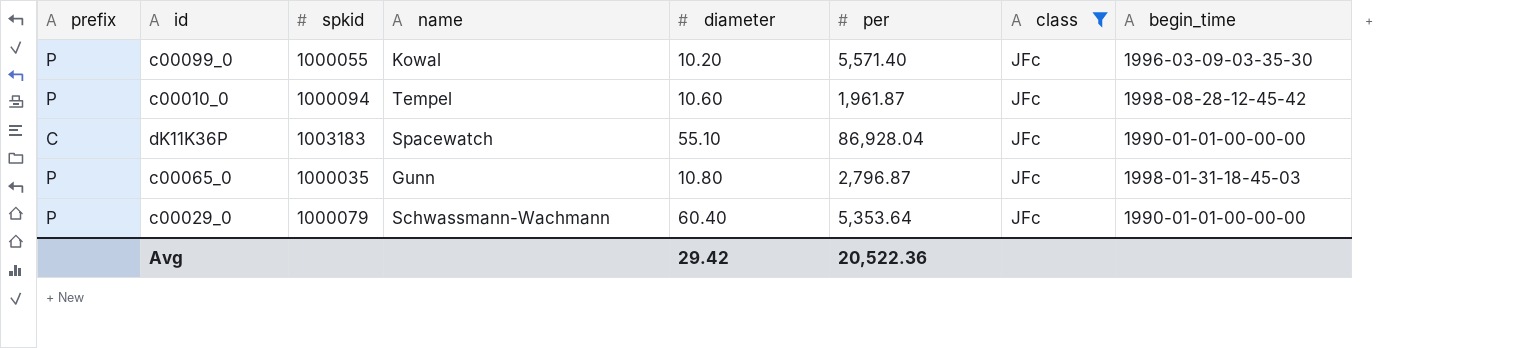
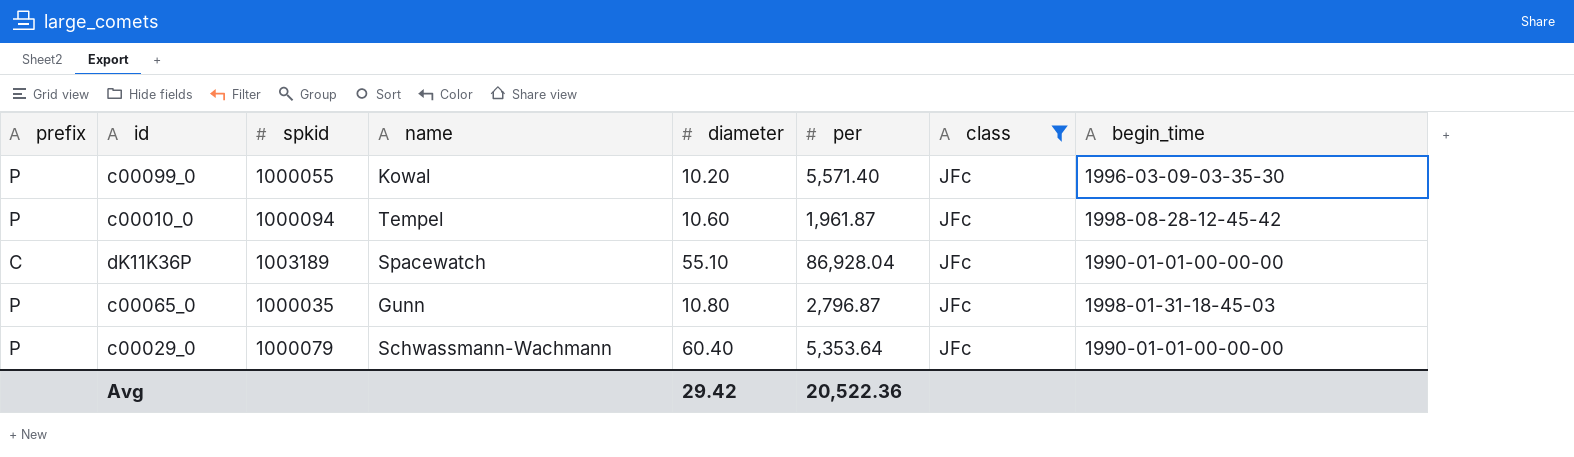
dK11K36P | spkid: 1003183 -> 1003189

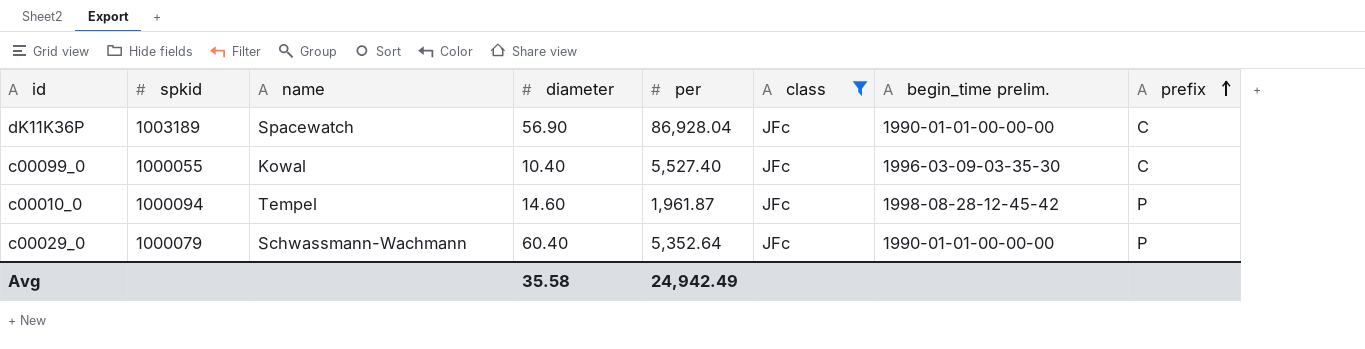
row order: none -> prefix ascending
column name: begin_time -> begin_time prelim.
column prefix | position: 1 -> 8
row c00065_0: P | 1000035 | Gunn | 10.80 | 2,796.87 | JFc | 1998-01-31-18-45-03 -> none
dK11K36P | diameter: 55.10 -> 56.90
c00099_0 | diameter: 10.20 -> 10.40
c00099_0 | per: 5,571.40 -> 5,527.40
c00099_0 | prefix: P -> C
c00010_0 | diameter: 10.60 -> 14.60
c00029_0 | per: 5,353.64 -> 5,352.64
Avg | diameter: 29.42 -> 35.58
Avg | per: 20,522.36 -> 24,942.49

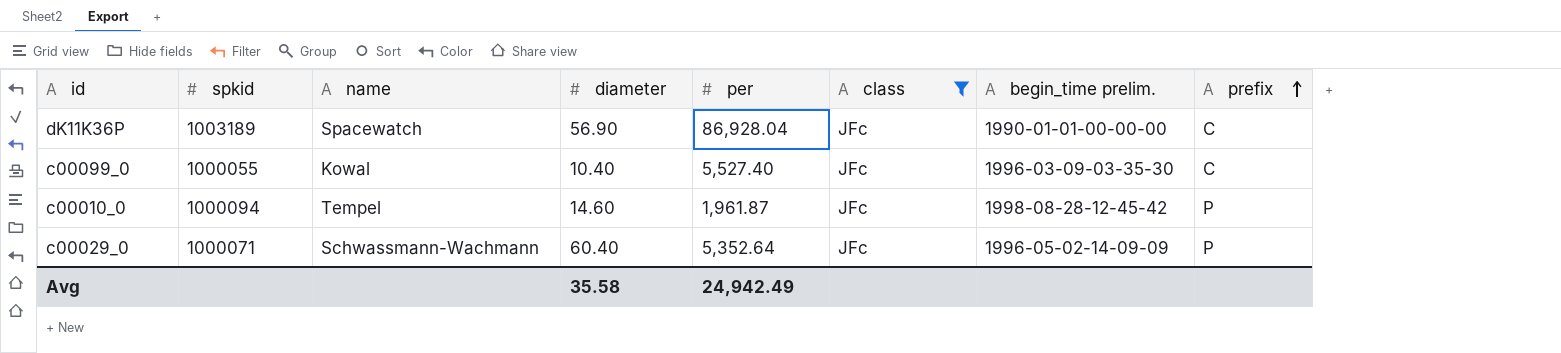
c00029_0 | spkid: 1000079 -> 1000071
c00029_0 | begin_time prelim.: 1990-01-01-00-00-00 -> 1996-05-02-14-09-09

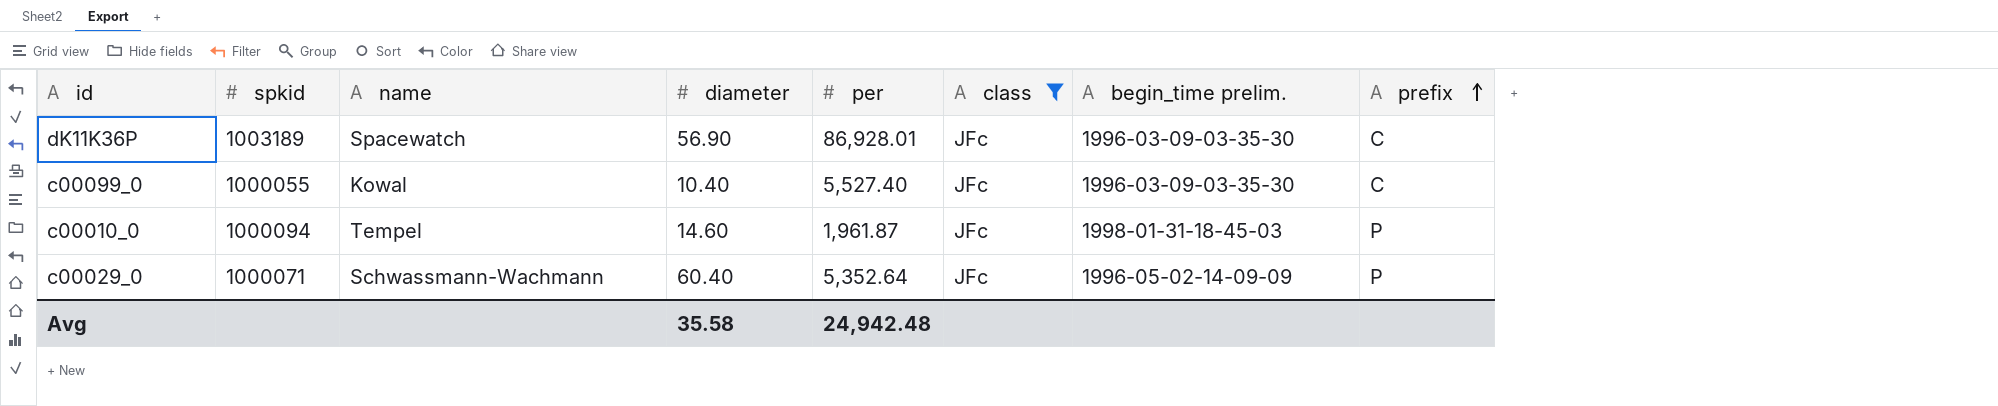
dK11K36P | per: 86,928.04 -> 86,928.01
dK11K36P | begin_time prelim.: 1990-01-01-00-00-00 -> 1996-03-09-03-35-30
c00010_0 | begin_time prelim.: 1998-08-28-12-45-42 -> 1998-01-31-18-45-03
Avg | per: 24,942.49 -> 24,942.48

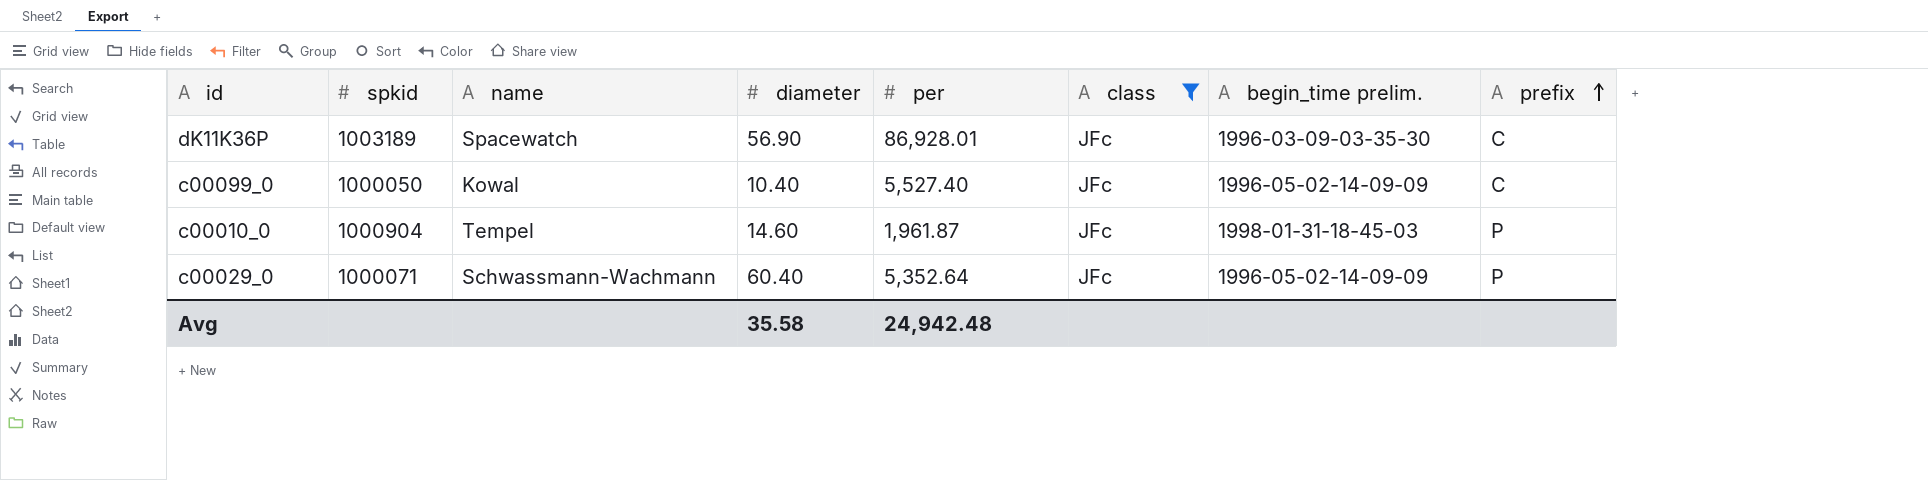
c00099_0 | spkid: 1000055 -> 1000050
c00099_0 | begin_time prelim.: 1996-03-09-03-35-30 -> 1996-05-02-14-09-09
c00010_0 | spkid: 1000094 -> 1000904

